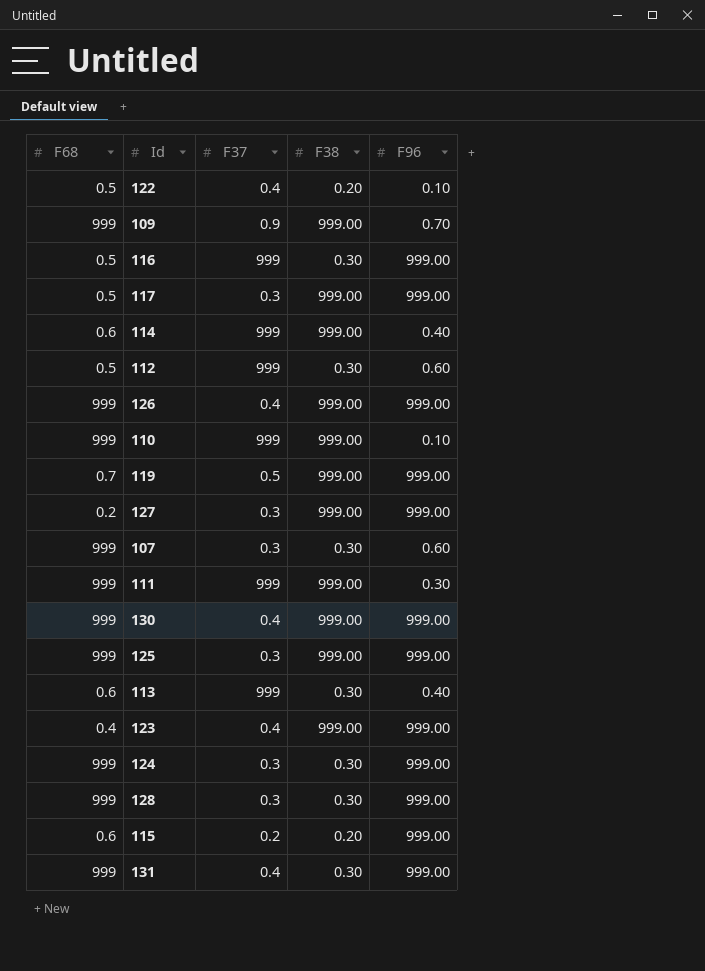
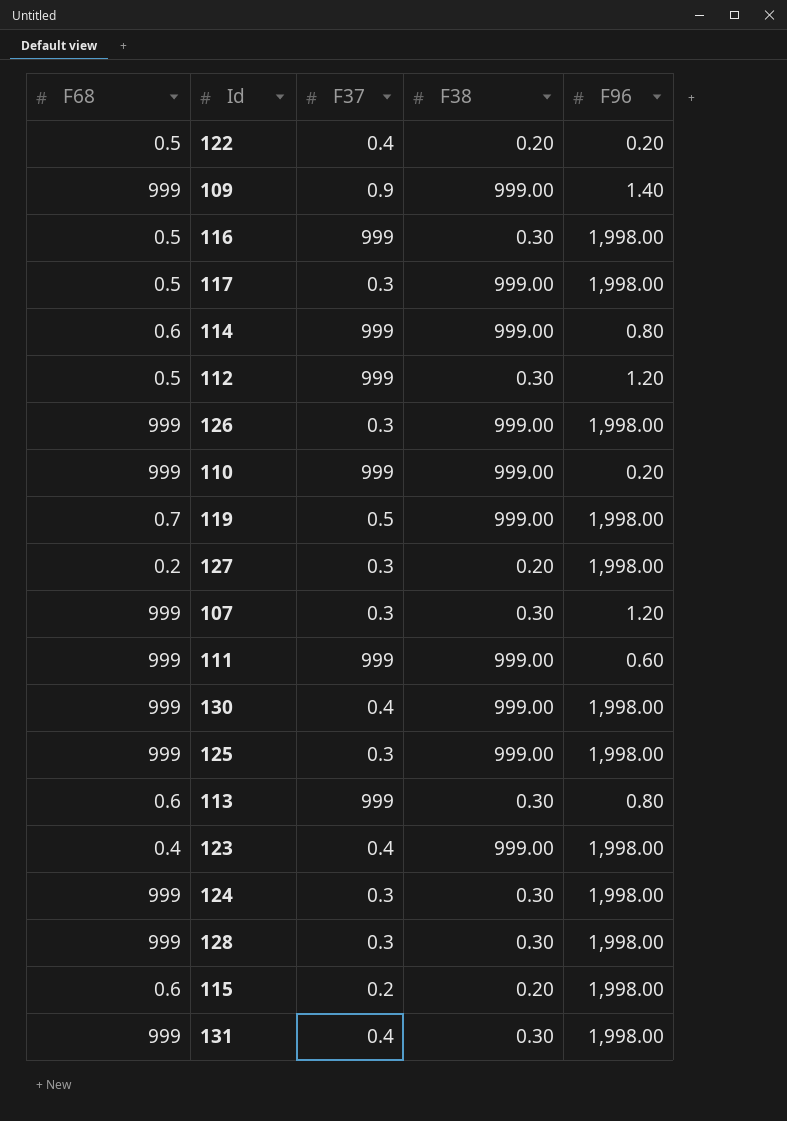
122 | F96: 0.10 -> 0.20
109 | F96: 0.70 -> 1.40
116 | F96: 999.00 -> 1,998.00
117 | F96: 999.00 -> 1,998.00
114 | F96: 0.40 -> 0.80
112 | F96: 0.60 -> 1.20
126 | F37: 0.4 -> 0.3
126 | F96: 999.00 -> 1,998.00
110 | F96: 0.10 -> 0.20
119 | F96: 999.00 -> 1,998.00
127 | F38: 999.00 -> 0.20
127 | F96: 999.00 -> 1,998.00
107 | F96: 0.60 -> 1.20
111 | F96: 0.30 -> 0.60
130 | F96: 999.00 -> 1,998.00
125 | F96: 999.00 -> 1,998.00
113 | F96: 0.40 -> 0.80
123 | F96: 999.00 -> 1,998.00
124 | F96: 999.00 -> 1,998.00
128 | F96: 999.00 -> 1,998.00
115 | F96: 999.00 -> 1,998.00
131 | F96: 999.00 -> 1,998.00

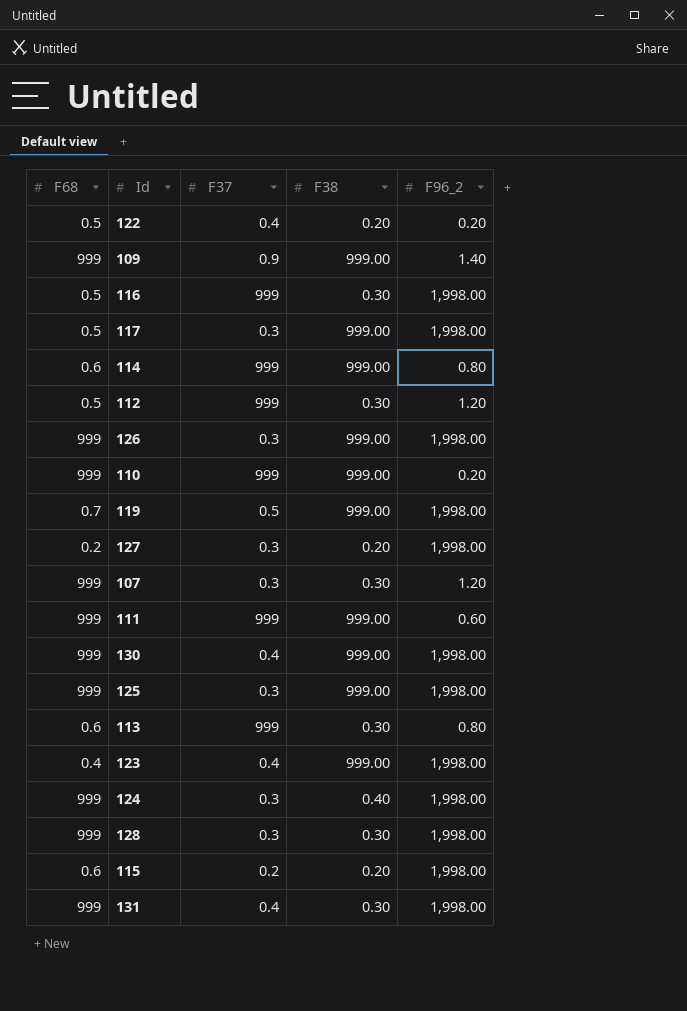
column name: F96 -> F96_2
124 | F38: 0.30 -> 0.40

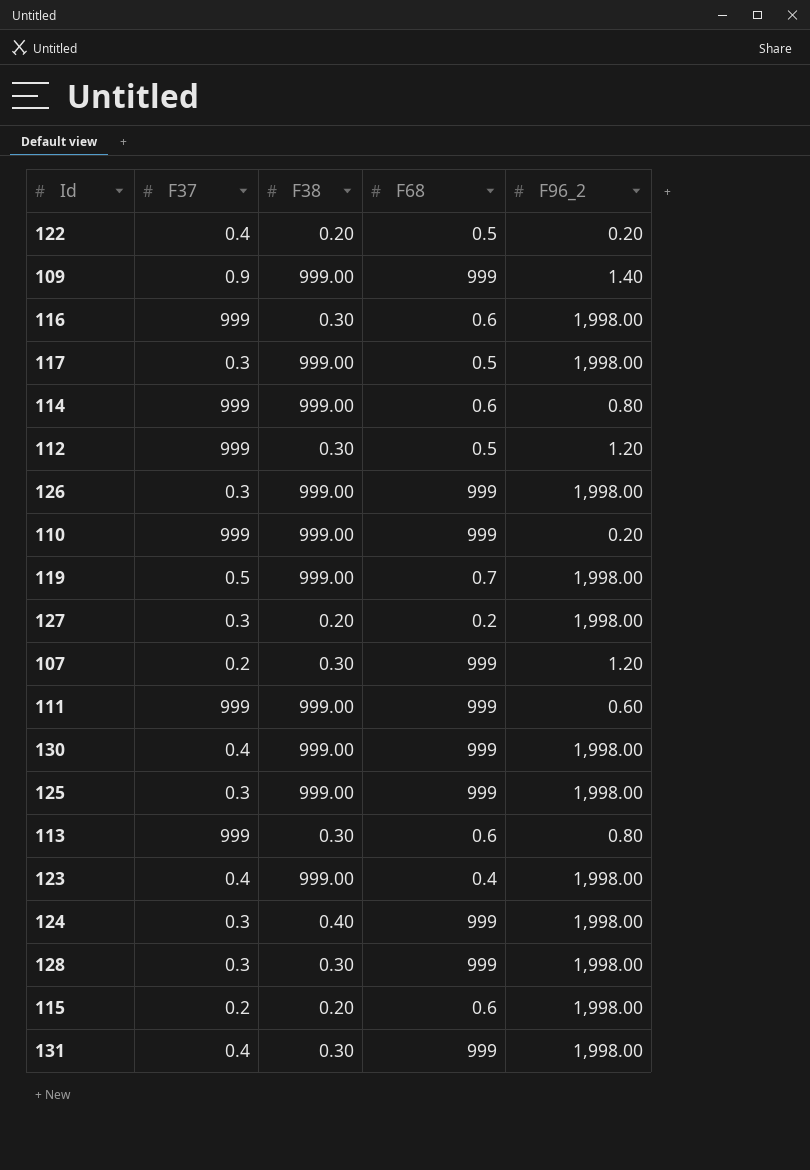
column F68 | position: 1 -> 4
116 | F68: 0.5 -> 0.6
107 | F37: 0.3 -> 0.2

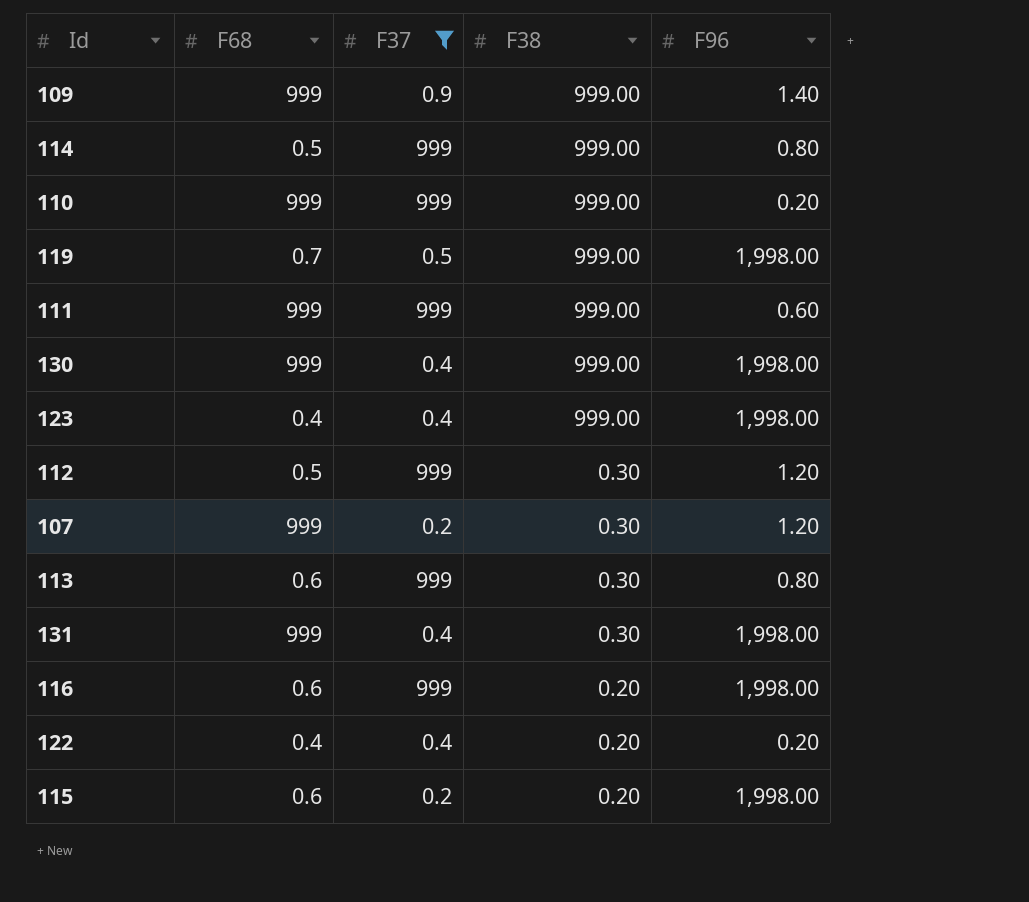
filter: none -> F37 != 0.3
row order: none -> F38 descending
column F68 | position: 4 -> 2
column name: F96_2 -> F96
114 | F68: 0.6 -> 0.5
116 | F38: 0.30 -> 0.20
122 | F68: 0.5 -> 0.4

